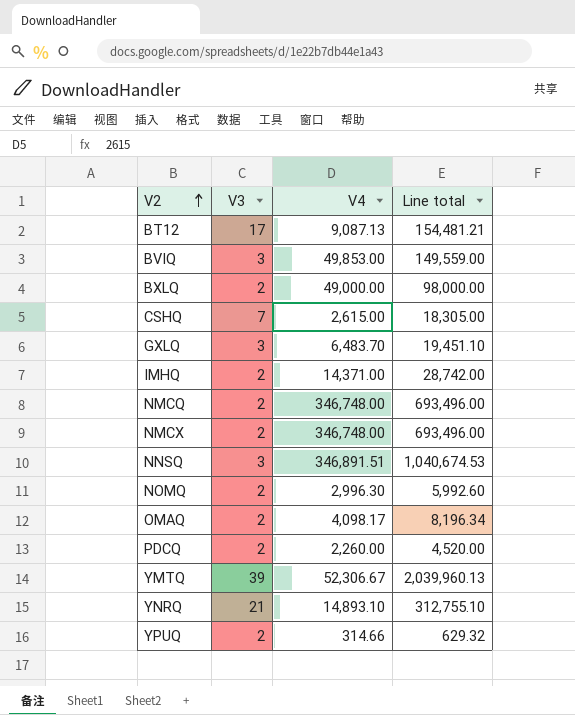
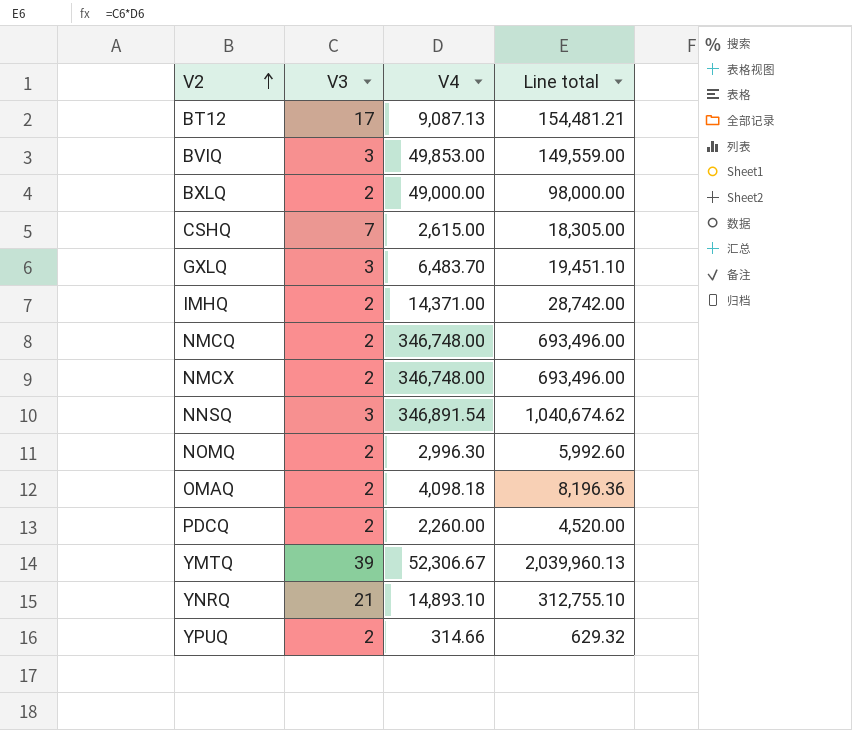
NNSQ | V4: 346,891.51 -> 346,891.54
NNSQ | Line total: 1,040,674.53 -> 1,040,674.62
OMAQ | V4: 4,098.17 -> 4,098.18
OMAQ | Line total: 8,196.34 -> 8,196.36

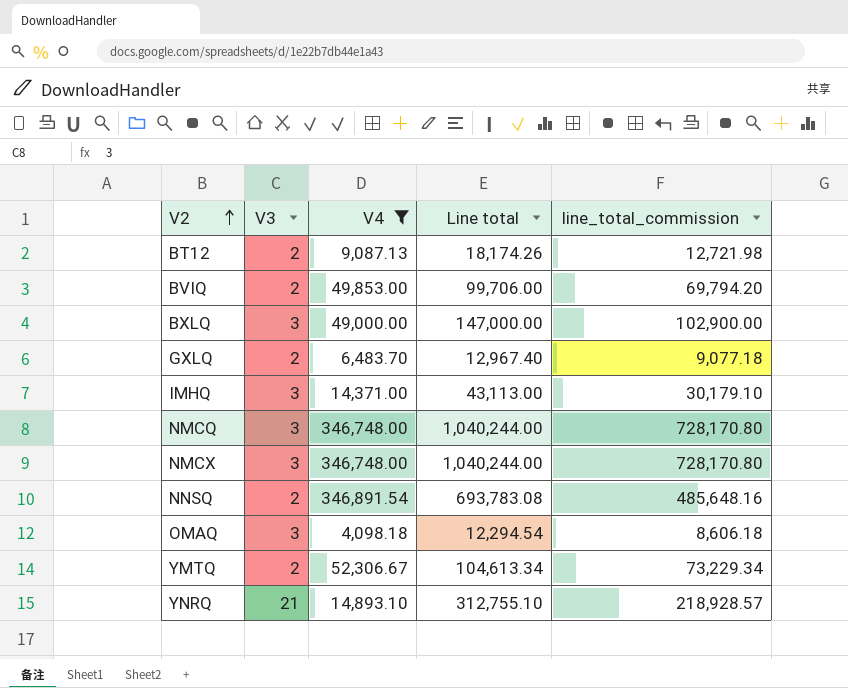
filter: none -> V4 >= 4,098.18
column line_total_commission | formula: none -> [Line total] * 0.7
BT12 | V3: 17 -> 2
BT12 | Line total: 154,481.21 -> 18,174.26
BVIQ | V3: 3 -> 2
BVIQ | Line total: 149,559.00 -> 99,706.00
BXLQ | V3: 2 -> 3
BXLQ | Line total: 98,000.00 -> 147,000.00
GXLQ | V3: 3 -> 2
GXLQ | Line total: 19,451.10 -> 12,967.40
IMHQ | V3: 2 -> 3
IMHQ | Line total: 28,742.00 -> 43,113.00
NMCQ | V3: 2 -> 3
NMCQ | Line total: 693,496.00 -> 1,040,244.00
NMCX | V3: 2 -> 3
NMCX | Line total: 693,496.00 -> 1,040,244.00
NNSQ | V3: 3 -> 2
NNSQ | Line total: 1,040,674.62 -> 693,783.08
OMAQ | V3: 2 -> 3
OMAQ | Line total: 8,196.36 -> 12,294.54
YMTQ | V3: 39 -> 2
YMTQ | Line total: 2,039,960.13 -> 104,613.34

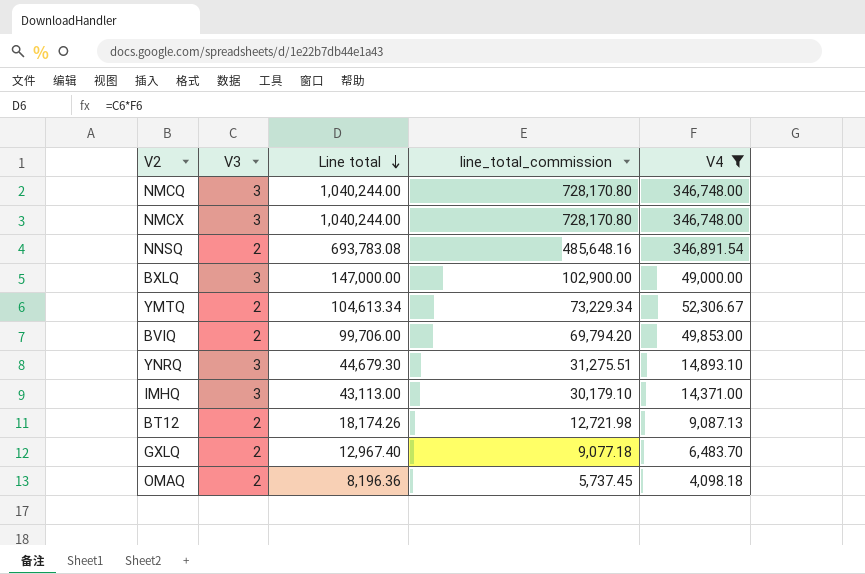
row order: V2 ascending -> Line total descending
column V4 | position: 3 -> 5
YNRQ | V3: 21 -> 3
YNRQ | Line total: 312,755.10 -> 44,679.30
YNRQ | line_total_commission: 218,928.57 -> 31,275.51
OMAQ | V3: 3 -> 2
OMAQ | Line total: 12,294.54 -> 8,196.36
OMAQ | line_total_commission: 8,606.18 -> 5,737.45

